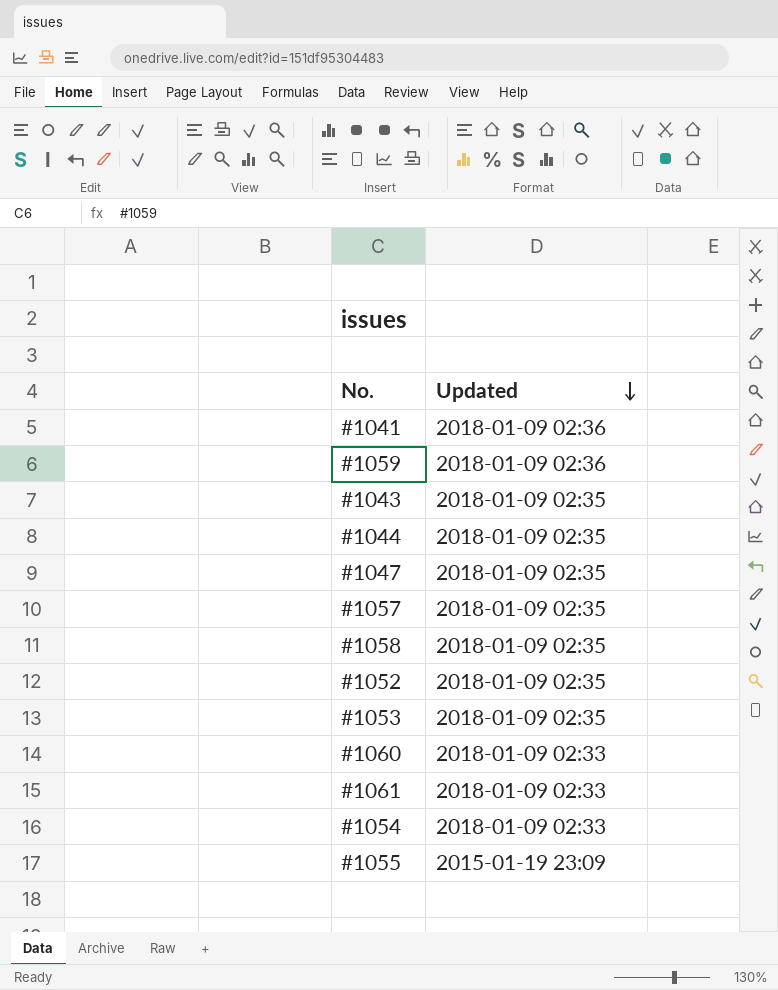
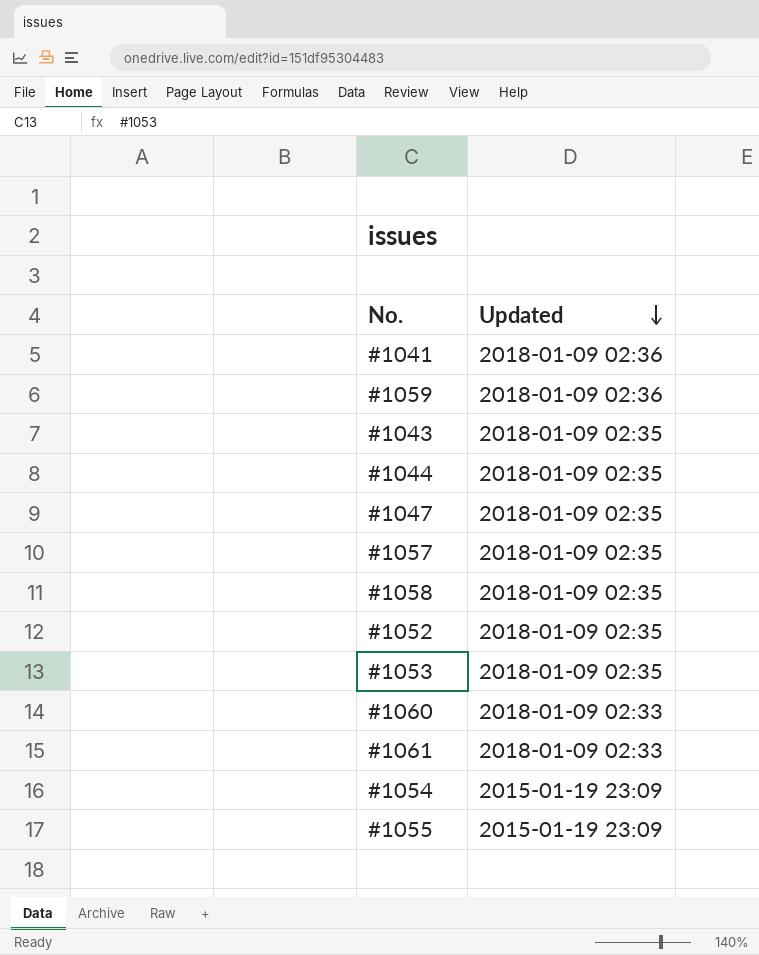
#1054 | Updated: 2018-01-09 02:33 -> 2015-01-19 23:09

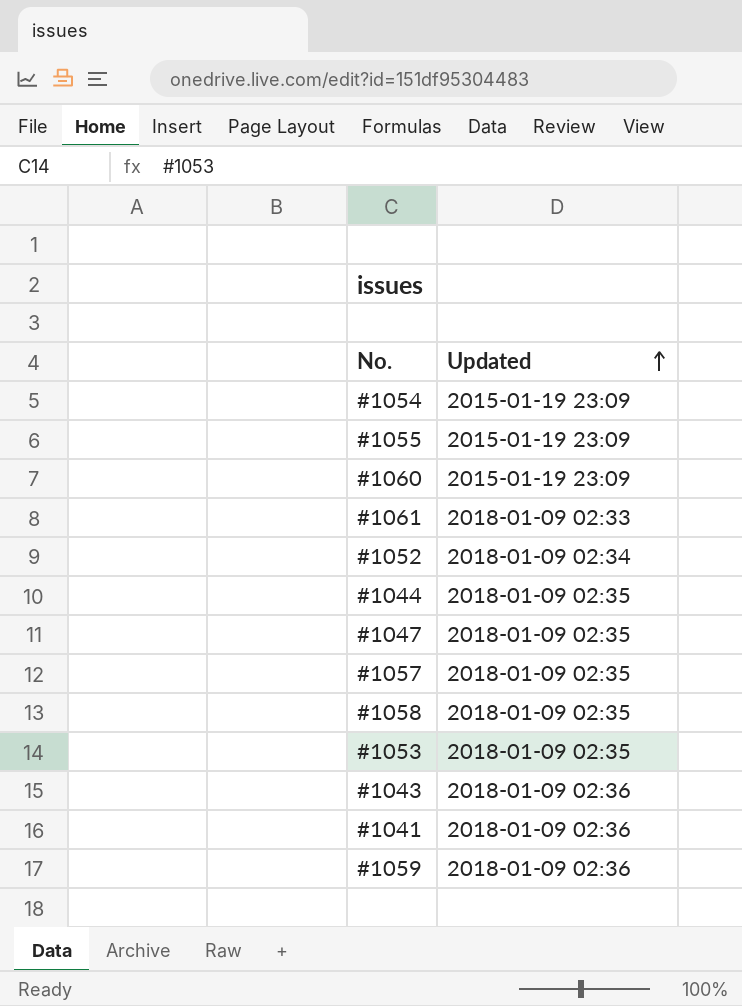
row order: Updated descending -> Updated ascending
#1060 | Updated: 2018-01-09 02:33 -> 2015-01-19 23:09
#1052 | Updated: 2018-01-09 02:35 -> 2018-01-09 02:34
#1043 | Updated: 2018-01-09 02:35 -> 2018-01-09 02:36

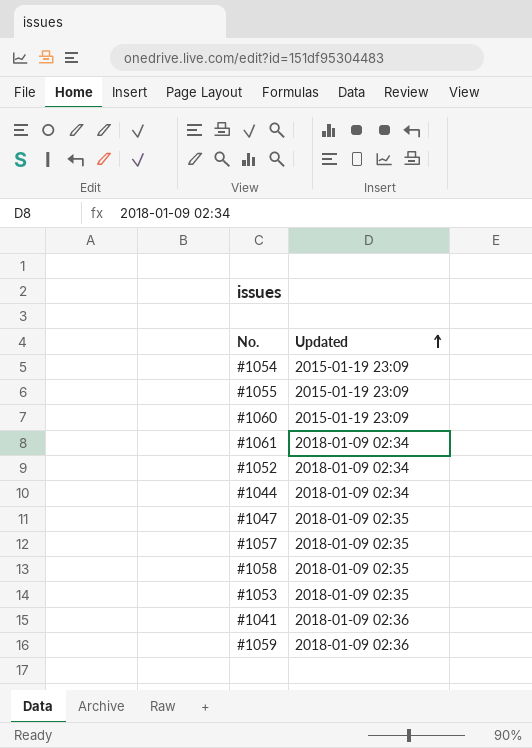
row #1043: 2018-01-09 02:36 -> none
#1061 | Updated: 2018-01-09 02:33 -> 2018-01-09 02:34
#1044 | Updated: 2018-01-09 02:35 -> 2018-01-09 02:34

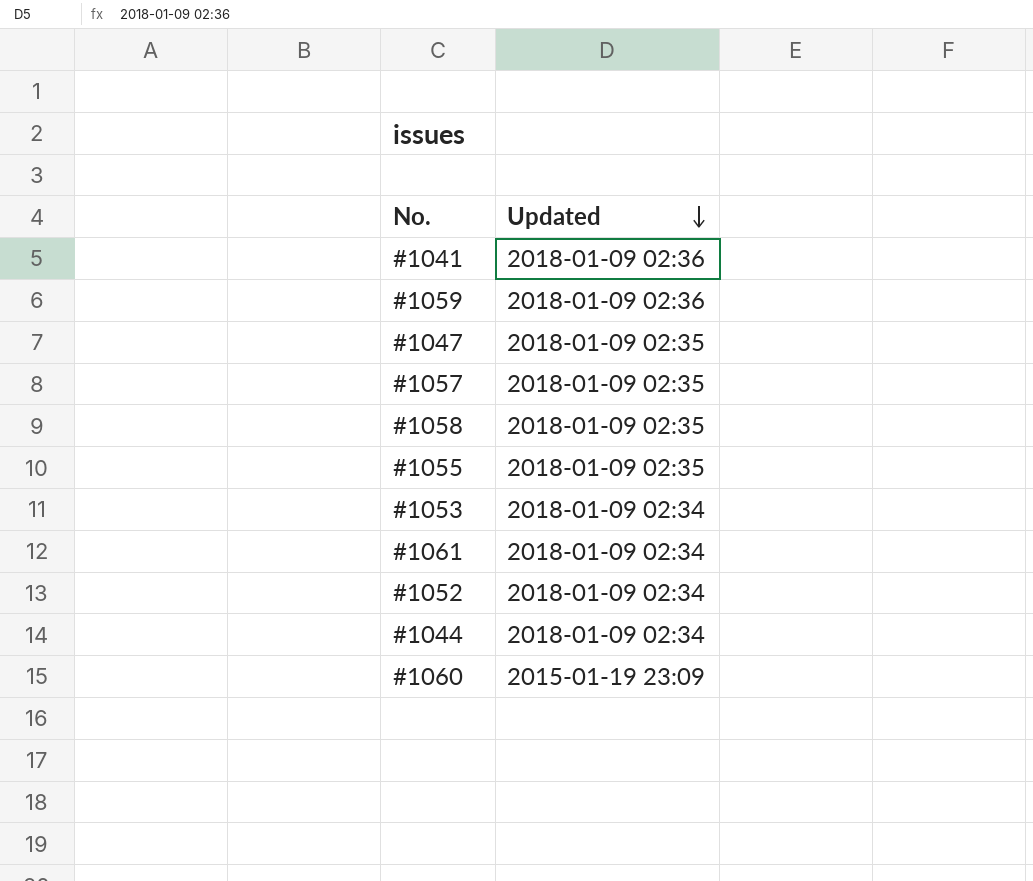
row order: Updated ascending -> Updated descending
row #1054: 2015-01-19 23:09 -> none
#1055 | Updated: 2015-01-19 23:09 -> 2018-01-09 02:35
#1053 | Updated: 2018-01-09 02:35 -> 2018-01-09 02:34

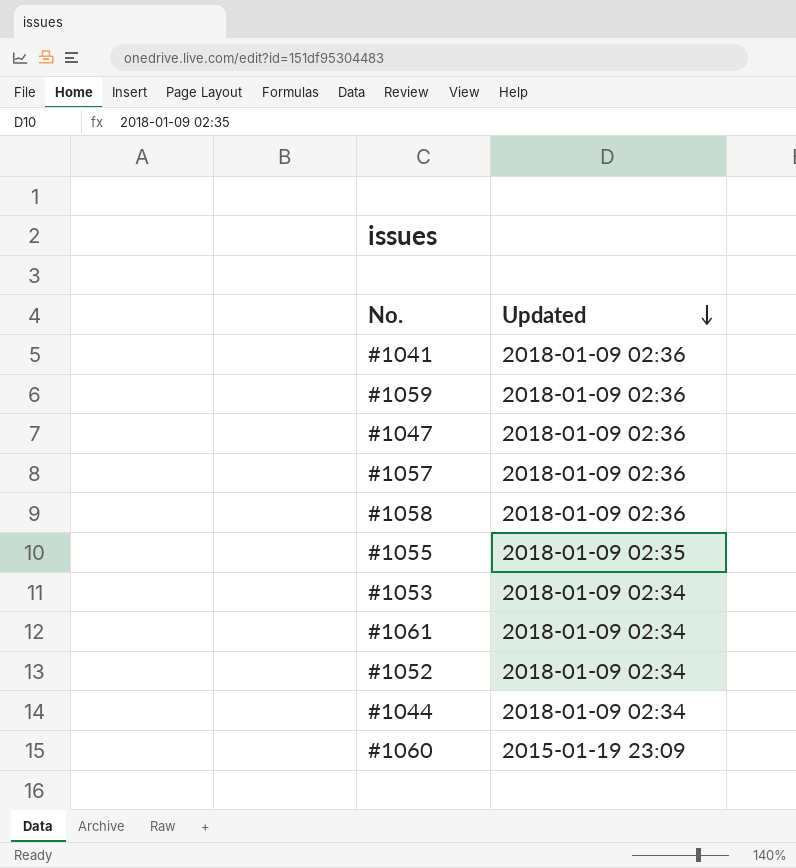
#1047 | Updated: 2018-01-09 02:35 -> 2018-01-09 02:36
#1057 | Updated: 2018-01-09 02:35 -> 2018-01-09 02:36
#1058 | Updated: 2018-01-09 02:35 -> 2018-01-09 02:36

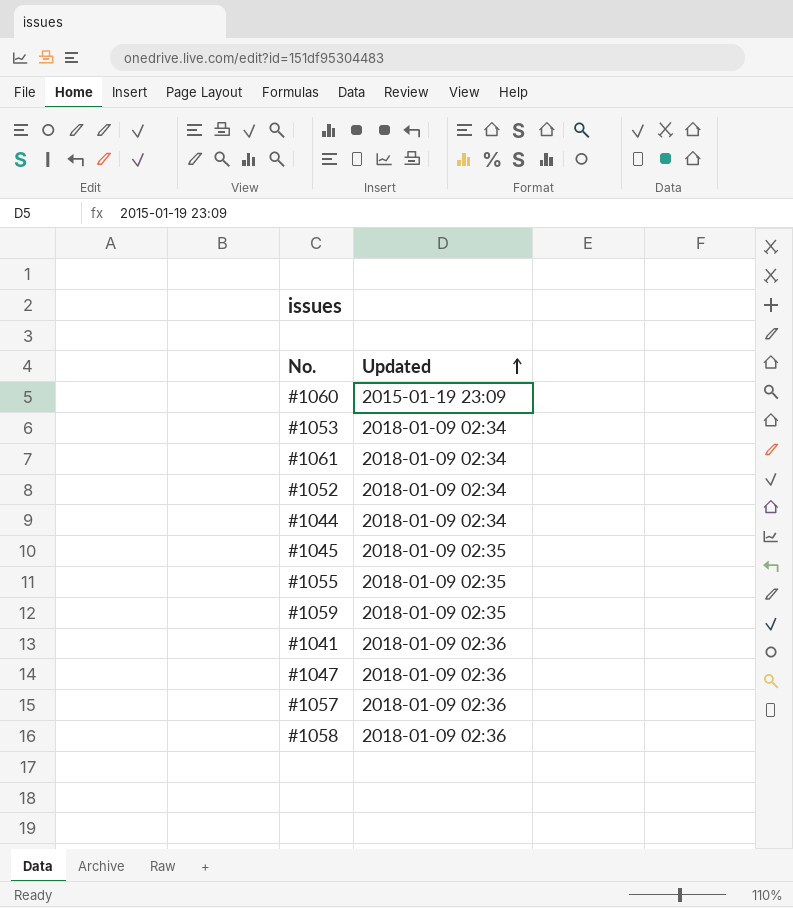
row order: Updated descending -> Updated ascending
row #1045: none -> 2018-01-09 02:35
#1059 | Updated: 2018-01-09 02:36 -> 2018-01-09 02:35

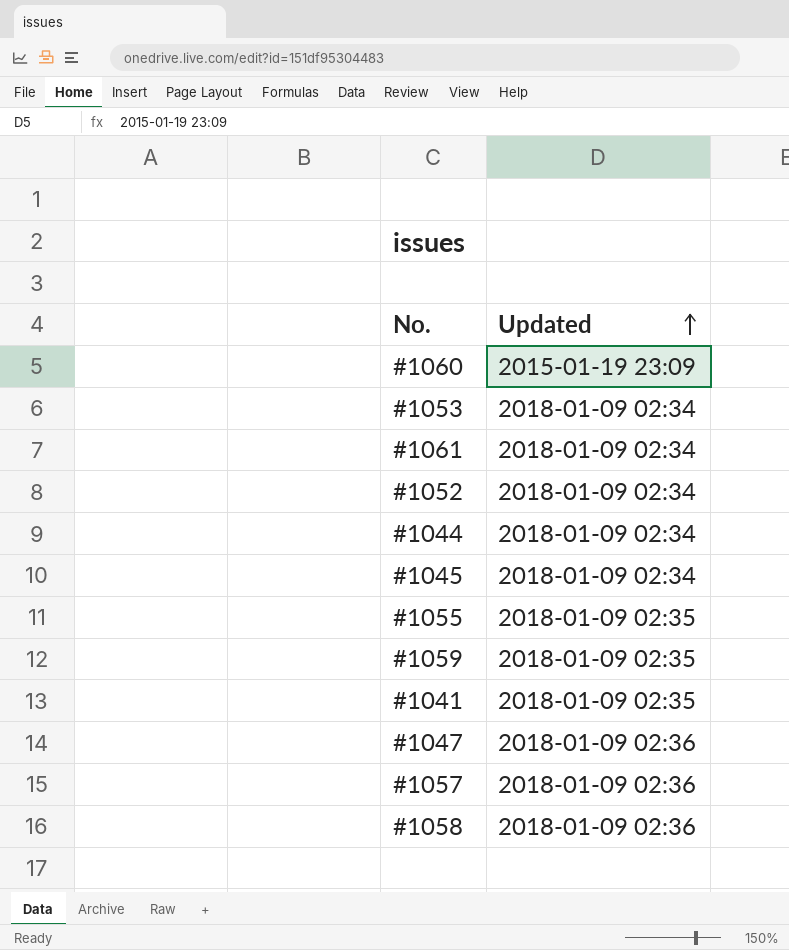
#1045 | Updated: 2018-01-09 02:35 -> 2018-01-09 02:34
#1041 | Updated: 2018-01-09 02:36 -> 2018-01-09 02:35

